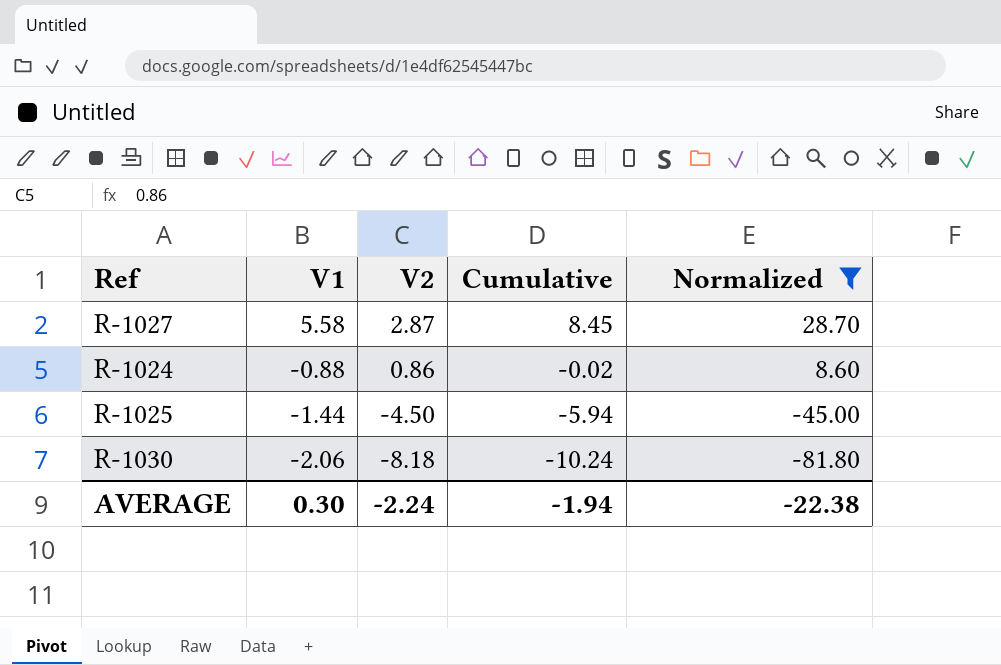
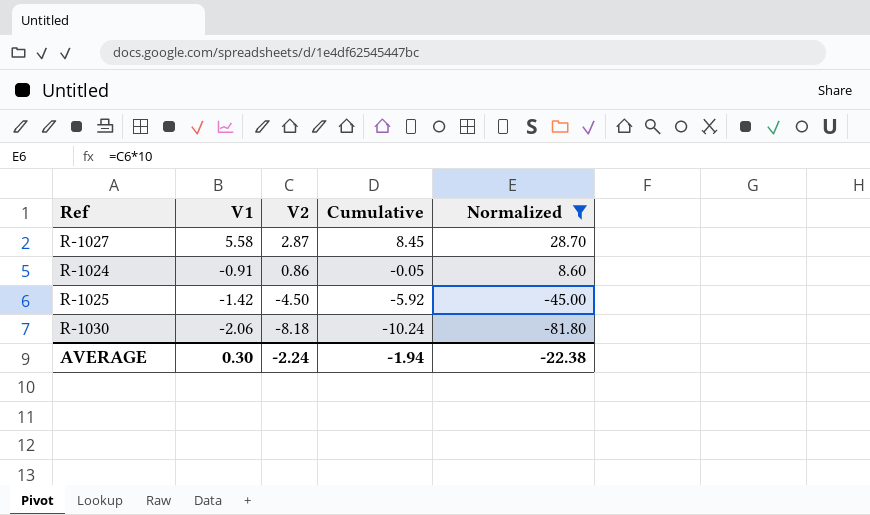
R-1024 | V1: -0.88 -> -0.91
R-1024 | Cumulative: -0.02 -> -0.05
R-1025 | V1: -1.44 -> -1.42
R-1025 | Cumulative: -5.94 -> -5.92

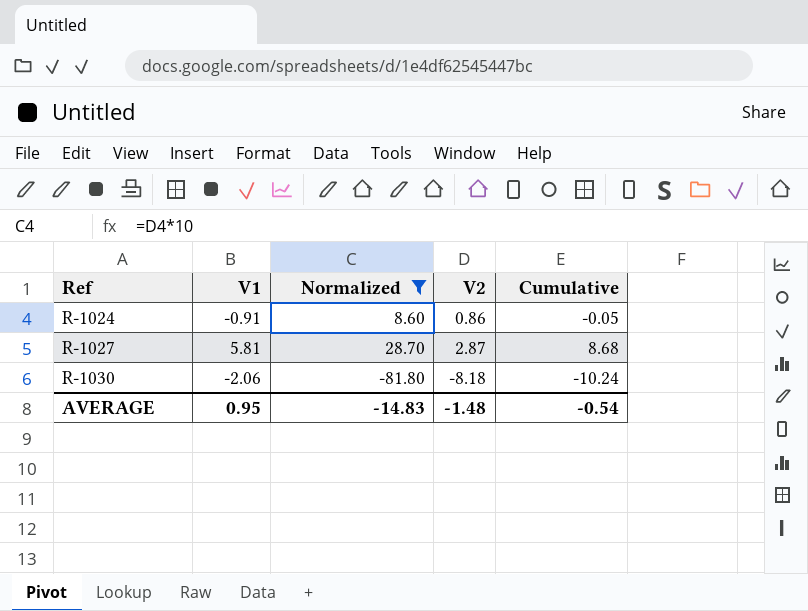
row order: V1 descending -> Ref ascending
column Normalized | position: 5 -> 3
row R-1025: -1.42 | -4.50 | -5.92 | -45.00 -> none
R-1027 | V1: 5.58 -> 5.81
R-1027 | Cumulative: 8.45 -> 8.68
AVERAGE | V1: 0.30 -> 0.95
AVERAGE | Normalized: -22.38 -> -14.83
AVERAGE | V2: -2.24 -> -1.48
AVERAGE | Cumulative: -1.94 -> -0.54

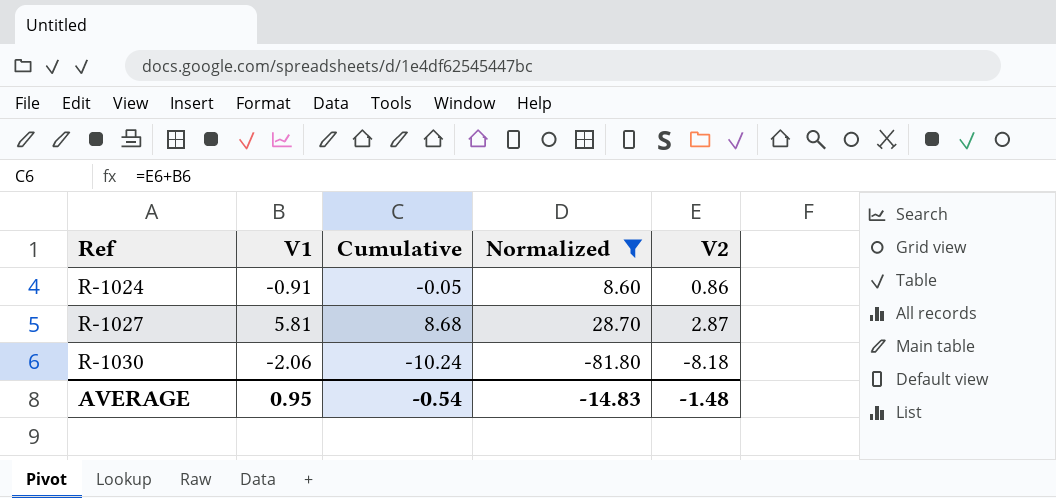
column Cumulative | position: 5 -> 3

